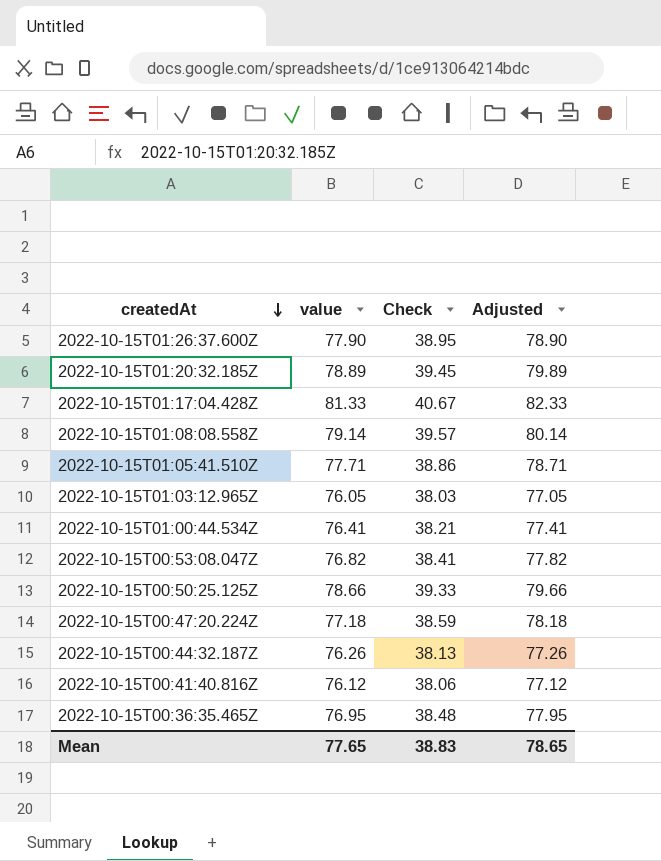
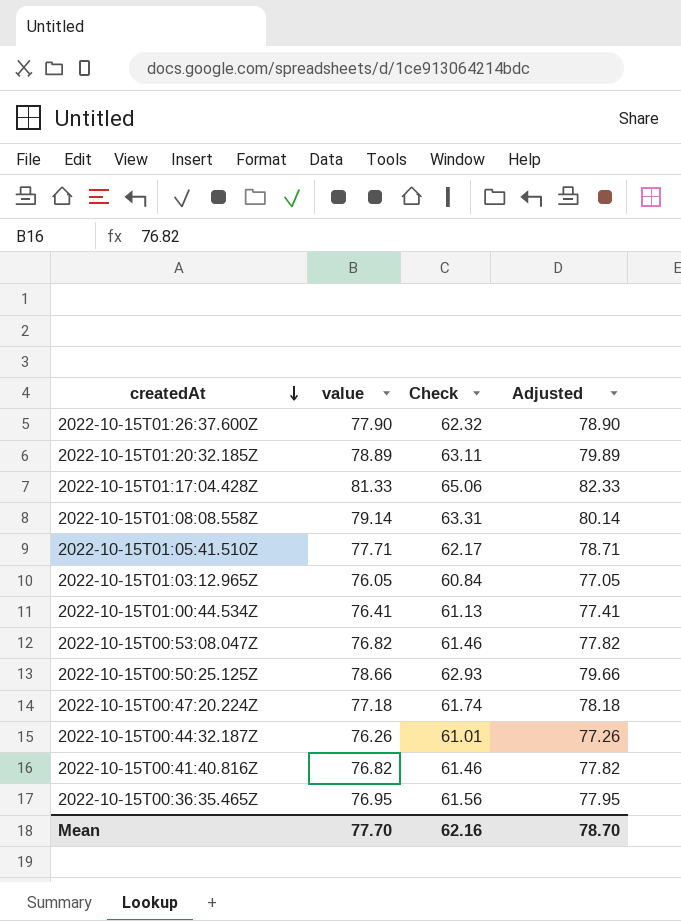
column Check | formula: [value] * 0.5 -> [value] * 0.8
2022-10-15T00:41:40.816Z | value: 76.12 -> 76.82
2022-10-15T00:41:40.816Z | Adjusted: 77.12 -> 77.82
Mean | value: 77.65 -> 77.70
Mean | Check: 38.83 -> 62.16
Mean | Adjusted: 78.65 -> 78.70

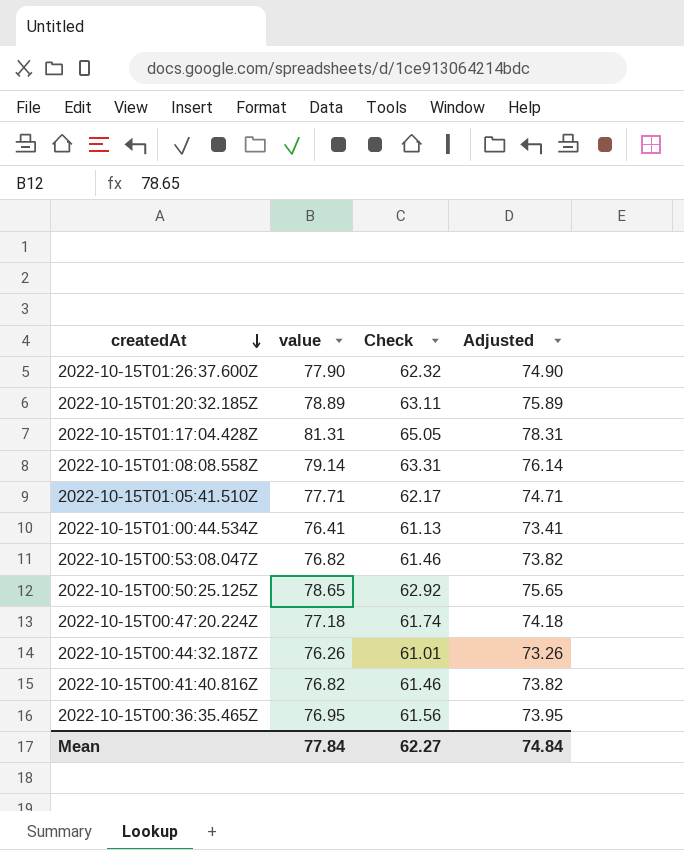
column Adjusted | formula: [value] + 1 -> [value] - 3
row 2022-10-15T01:03:12.965Z: 76.05 | 60.84 | 77.05 -> none
2022-10-15T01:17:04.428Z | value: 81.33 -> 81.31
2022-10-15T01:17:04.428Z | Check: 65.06 -> 65.05
2022-10-15T00:50:25.125Z | value: 78.66 -> 78.65
2022-10-15T00:50:25.125Z | Check: 62.93 -> 62.92
Mean | value: 77.70 -> 77.84
Mean | Check: 62.16 -> 62.27
Mean | Adjusted: 78.70 -> 74.84

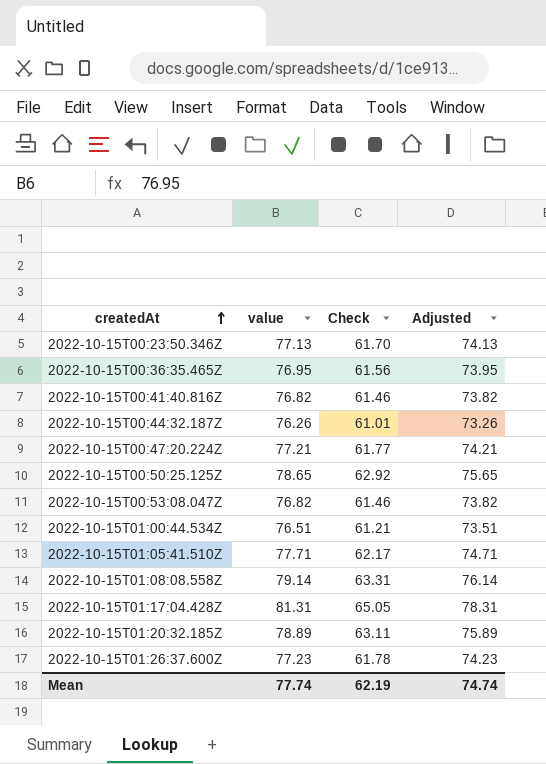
row order: createdAt descending -> createdAt ascending
row 2022-10-15T00:23:50.346Z: none -> 77.13 | 61.70 | 74.13
2022-10-15T00:47:20.224Z | value: 77.18 -> 77.21
2022-10-15T00:47:20.224Z | Check: 61.74 -> 61.77
2022-10-15T00:47:20.224Z | Adjusted: 74.18 -> 74.21
2022-10-15T01:00:44.534Z | value: 76.41 -> 76.51
2022-10-15T01:00:44.534Z | Check: 61.13 -> 61.21
2022-10-15T01:00:44.534Z | Adjusted: 73.41 -> 73.51
2022-10-15T01:26:37.600Z | value: 77.90 -> 77.23
2022-10-15T01:26:37.600Z | Check: 62.32 -> 61.78
2022-10-15T01:26:37.600Z | Adjusted: 74.90 -> 74.23
Mean | value: 77.84 -> 77.74
Mean | Check: 62.27 -> 62.19
Mean | Adjusted: 74.84 -> 74.74

